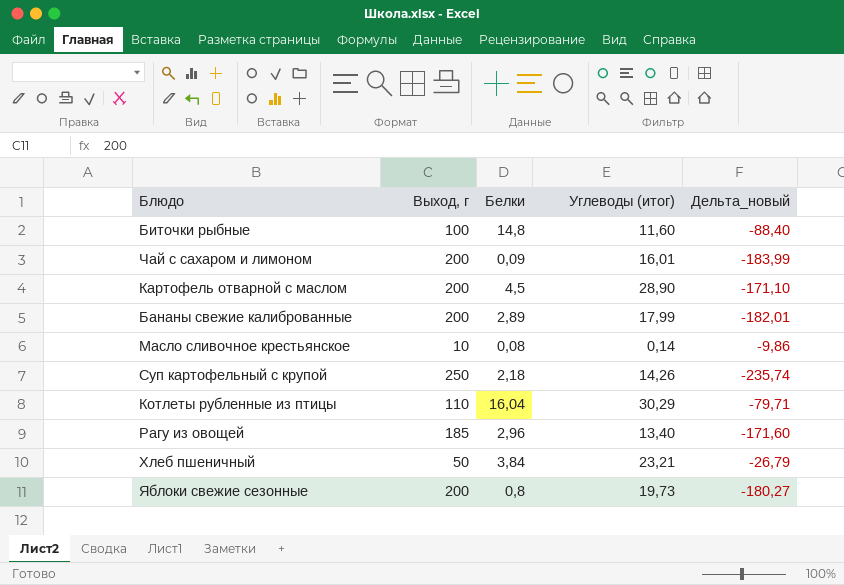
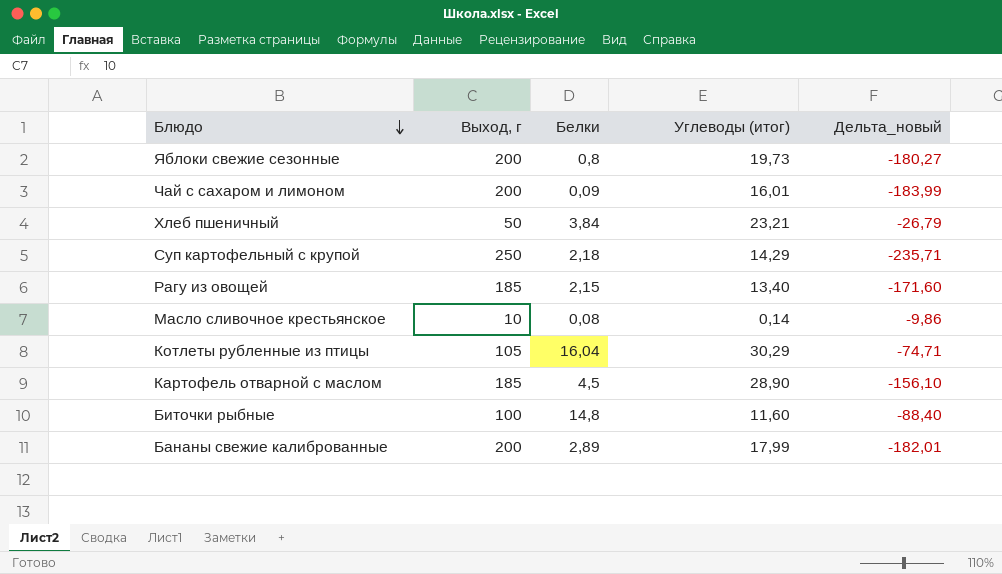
row order: none -> Блюдо descending
Суп картофельный с крупой | Углеводы (итог): 14,26 -> 14,29
Суп картофельный с крупой | Дельта_новый: -235,74 -> -235,71
Рагу из овощей | Белки: 2,96 -> 2,15
Котлеты рубленные из птицы | Выход, г: 110 -> 105
Котлеты рубленные из птицы | Дельта_новый: -79,71 -> -74,71
Картофель отварной с маслом | Выход, г: 200 -> 185
Картофель отварной с маслом | Дельта_новый: -171,10 -> -156,10

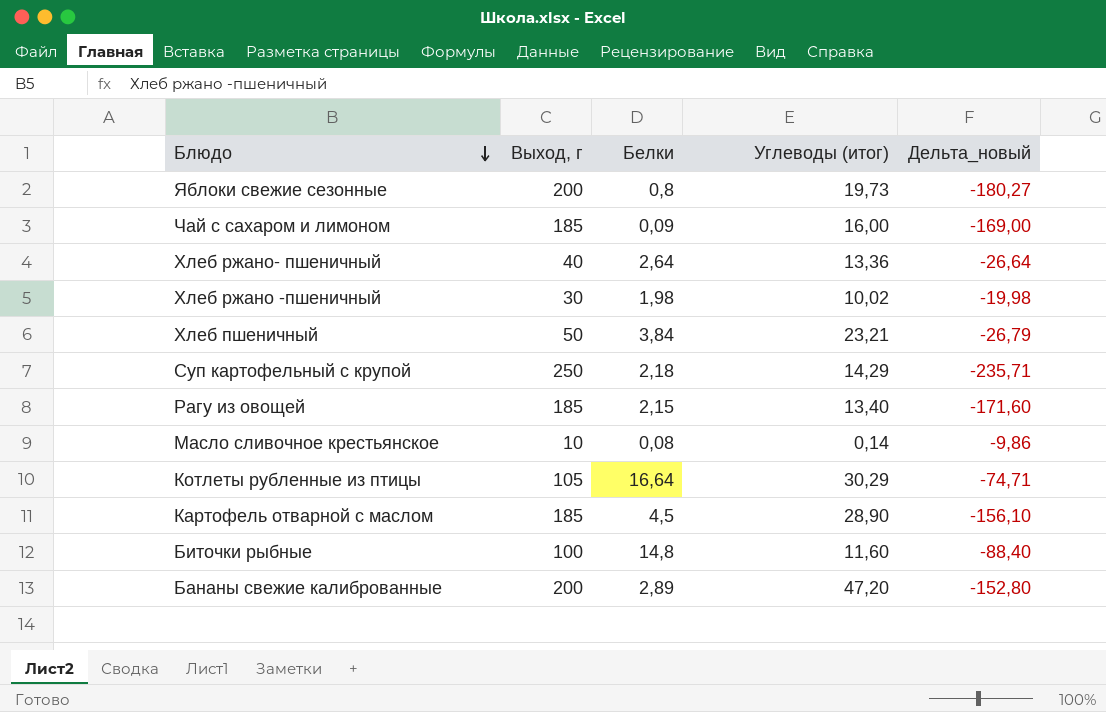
Чай с сахаром и лимоном | Выход, г: 200 -> 185
Чай с сахаром и лимоном | Углеводы (итог): 16,01 -> 16,00
Чай с сахаром и лимоном | Дельта_новый: -183,99 -> -169,00
row Хлеб ржано- пшеничный: none -> 40 | 2,64 | 13,36 | -26,64
row Хлеб ржано -пшеничный: none -> 30 | 1,98 | 10,02 | -19,98
Котлеты рубленные из птицы | Белки: 16,04 -> 16,64
Бананы свежие калиброванные | Углеводы (итог): 17,99 -> 47,20
Бананы свежие калиброванные | Дельта_новый: -182,01 -> -152,80

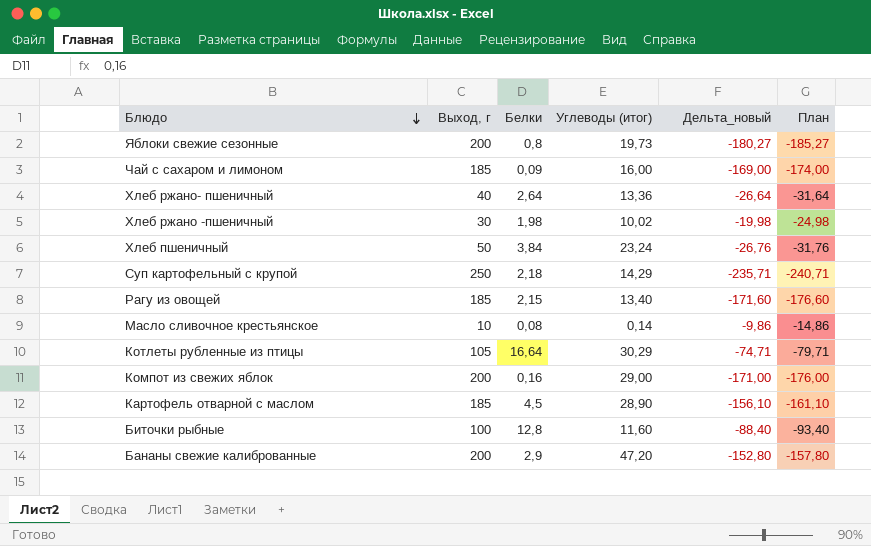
column План | formula: none -> [Дельта_новый] - 5
Хлеб пшеничный | Углеводы (итог): 23,21 -> 23,24
Хлеб пшеничный | Дельта_новый: -26,79 -> -26,76
row Компот из свежих яблок: none -> 200 | 0,16 | 29,00 | -171,00 | -176,00
Биточки рыбные | Белки: 14,8 -> 12,8
Бананы свежие калиброванные | Белки: 2,89 -> 2,9

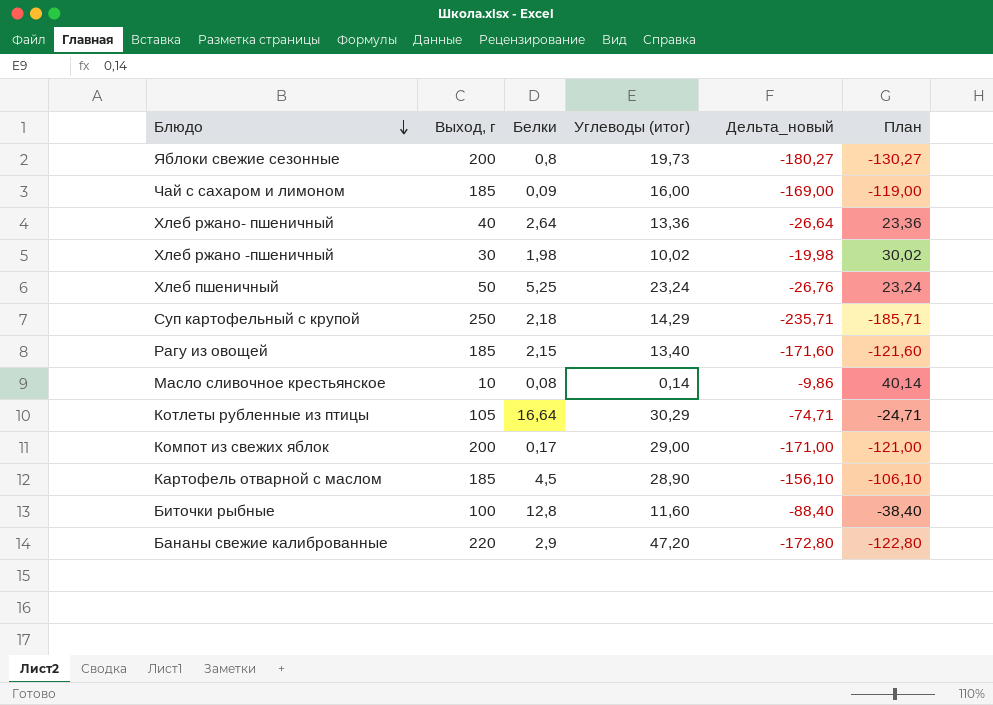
column План | formula: [Дельта_новый] - 5 -> [Дельта_новый] + 50
Хлеб пшеничный | Белки: 3,84 -> 5,25
Компот из свежих яблок | Белки: 0,16 -> 0,17
Бананы свежие калиброванные | Выход, г: 200 -> 220
Бананы свежие калиброванные | Дельта_новый: -152,80 -> -172,80

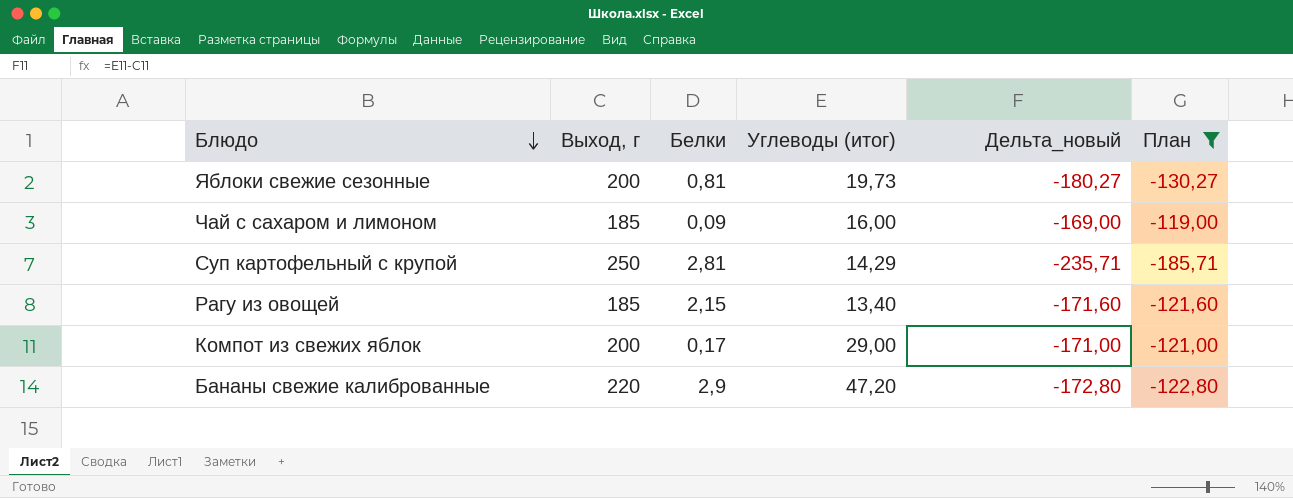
filter: none -> План <= -119,00
Яблоки свежие сезонные | Белки: 0,8 -> 0,81
Суп картофельный с крупой | Белки: 2,18 -> 2,81

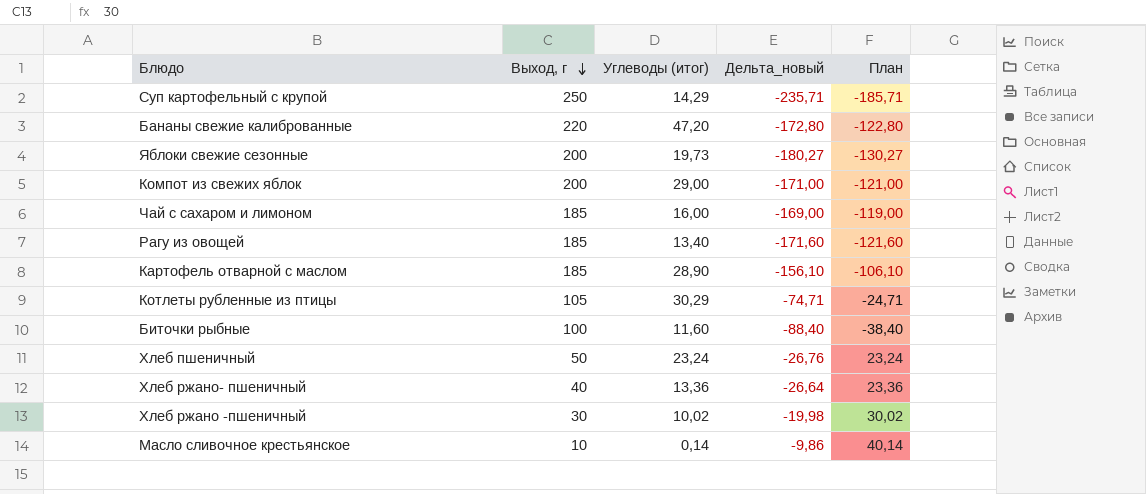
filter: План <= -119,00 -> none
row order: Блюдо descending -> Выход, г descending
column Белки | position: 3 -> none

